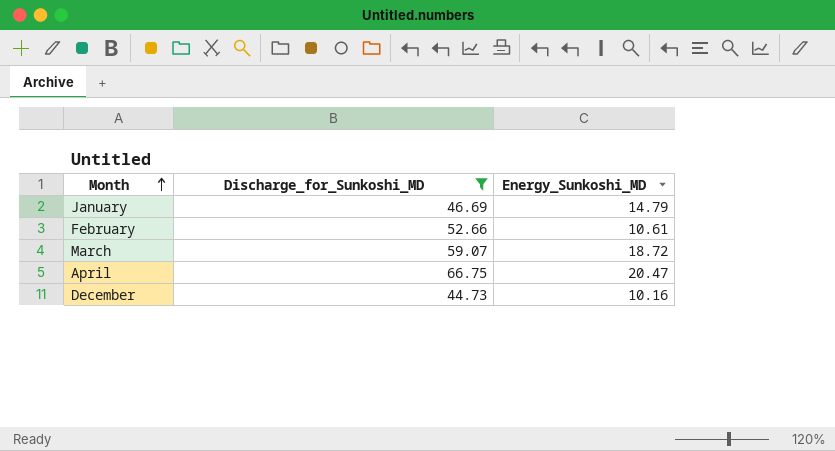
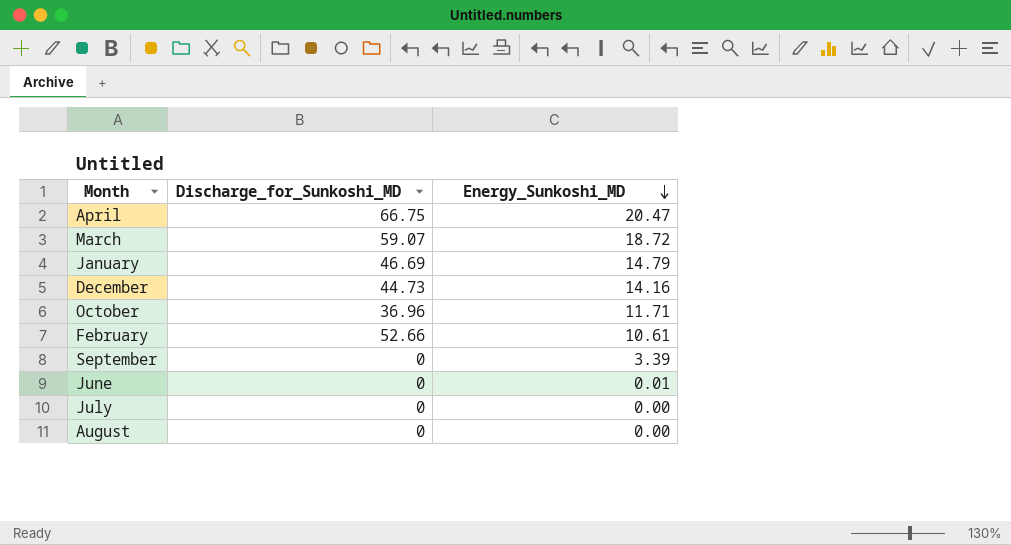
filter: Discharge_for_Sunkoshi_MD >= 44.73 -> none
row order: Month ascending -> Energy_Sunkoshi_MD descending
December | Energy_Sunkoshi_MD: 10.16 -> 14.16

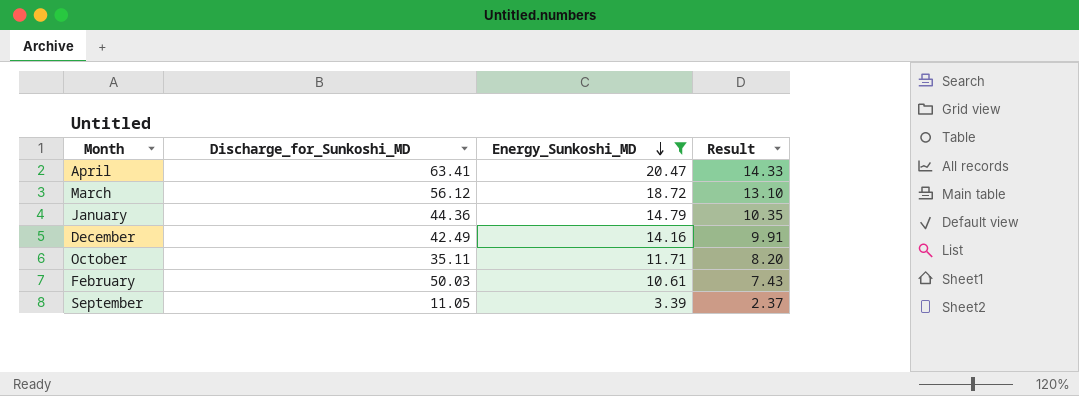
filter: none -> Energy_Sunkoshi_MD >= 3.39
column Result | formula: none -> [Energy_Sunkoshi_MD] * 0.7
April | Discharge_for_Sunkoshi_MD: 66.75 -> 63.41
March | Discharge_for_Sunkoshi_MD: 59.07 -> 56.12
January | Discharge_for_Sunkoshi_MD: 46.69 -> 44.36
December | Discharge_for_Sunkoshi_MD: 44.73 -> 42.49
October | Discharge_for_Sunkoshi_MD: 36.96 -> 35.11
February | Discharge_for_Sunkoshi_MD: 52.66 -> 50.03
September | Discharge_for_Sunkoshi_MD: 0 -> 11.05

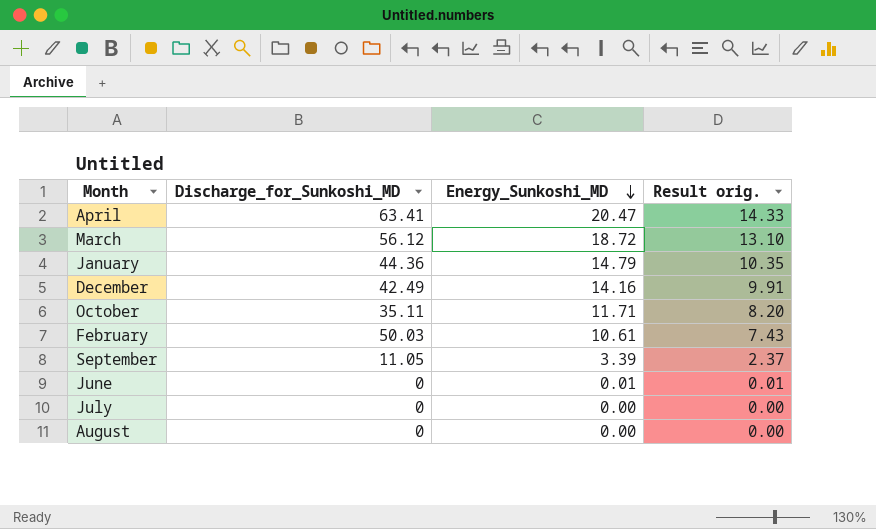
filter: Energy_Sunkoshi_MD >= 3.39 -> none
column name: Result -> Result orig.

